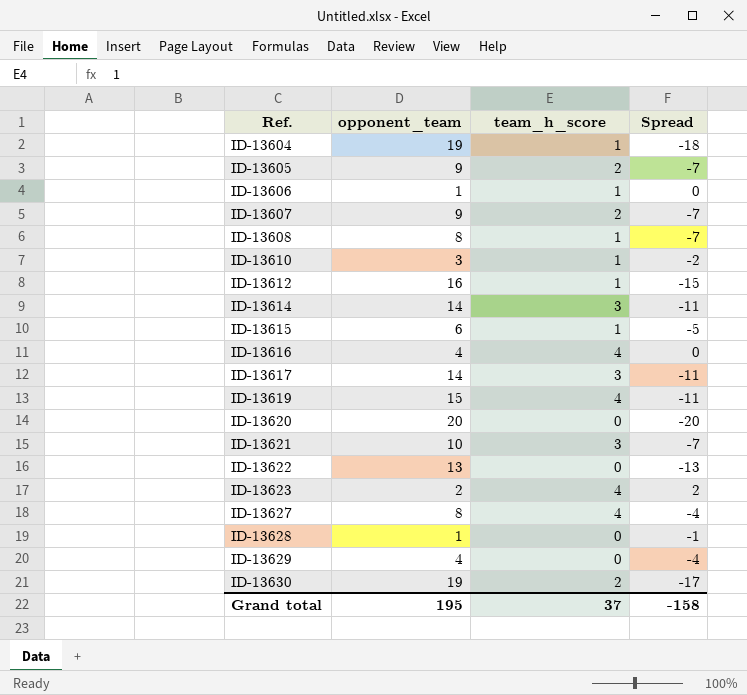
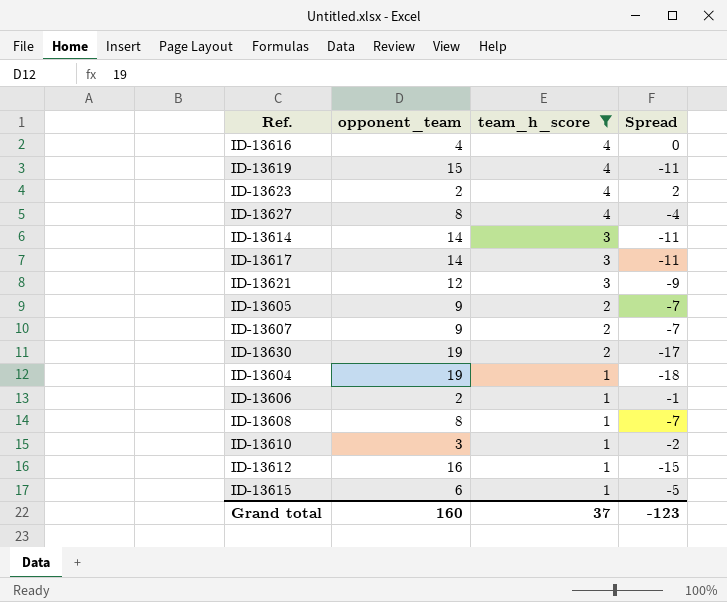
filter: none -> team_h_score != 0
row order: Ref. ascending -> team_h_score descending
ID-13621 | opponent_team: 10 -> 12
ID-13621 | Spread: -7 -> -9
ID-13606 | opponent_team: 1 -> 2
ID-13606 | Spread: 0 -> -1
Grand total | opponent_team: 195 -> 160
Grand total | Spread: -158 -> -123

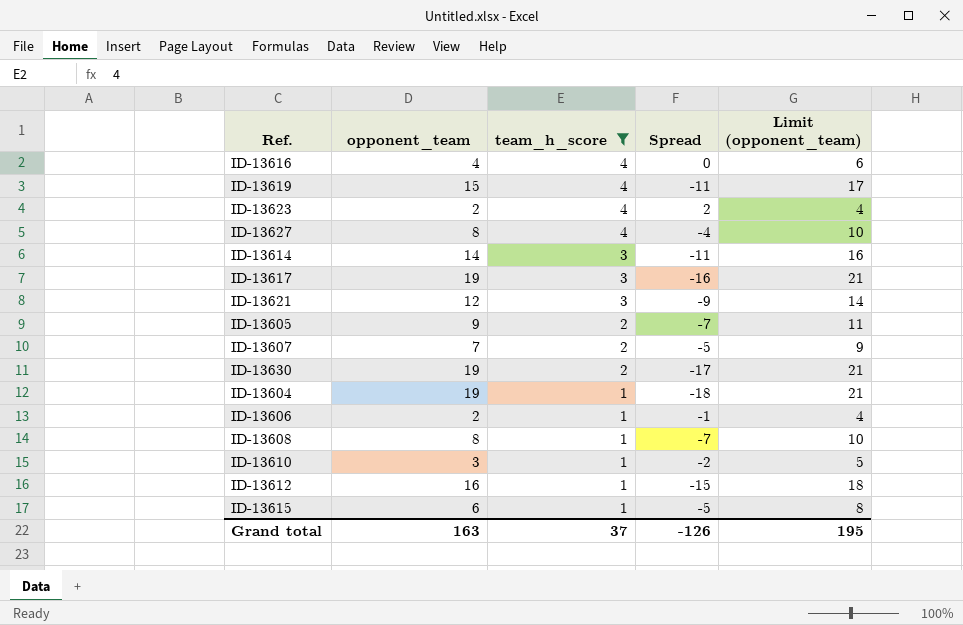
column Limit (opponent_team) | formula: none -> [opponent_team] + 2
ID-13617 | opponent_team: 14 -> 19
ID-13617 | Spread: -11 -> -16
ID-13607 | opponent_team: 9 -> 7
ID-13607 | Spread: -7 -> -5
Grand total | opponent_team: 160 -> 163
Grand total | Spread: -123 -> -126

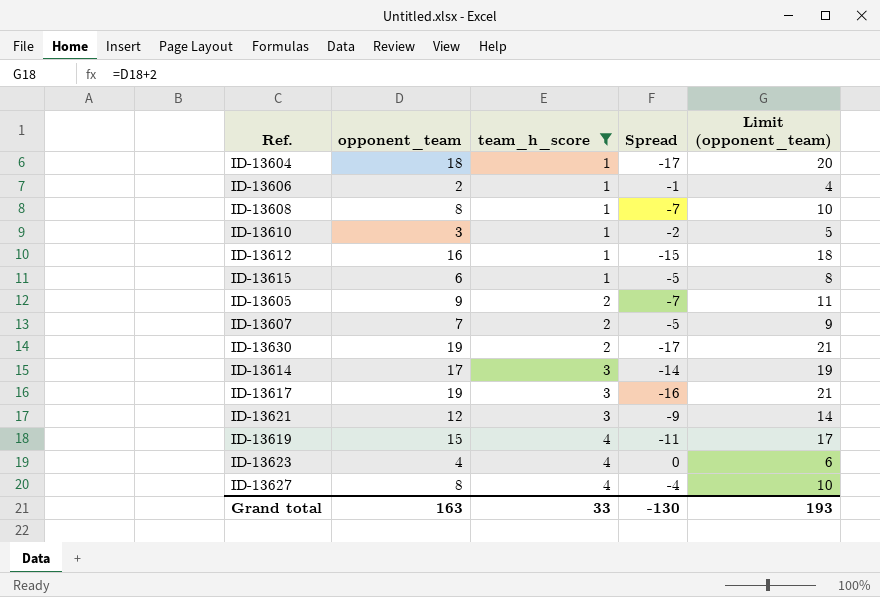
row order: team_h_score descending -> team_h_score ascending
row ID-13616: 4 | 4 | 0 | 6 -> none
ID-13604 | opponent_team: 19 -> 18
ID-13604 | Spread: -18 -> -17
ID-13604 | Limit (opponent_team): 21 -> 20
ID-13614 | opponent_team: 14 -> 17
ID-13614 | Spread: -11 -> -14
ID-13614 | Limit (opponent_team): 16 -> 19
ID-13623 | opponent_team: 2 -> 4
ID-13623 | Spread: 2 -> 0
ID-13623 | Limit (opponent_team): 4 -> 6
Grand total | team_h_score: 37 -> 33
Grand total | Spread: -126 -> -130
Grand total | Limit (opponent_team): 195 -> 193

